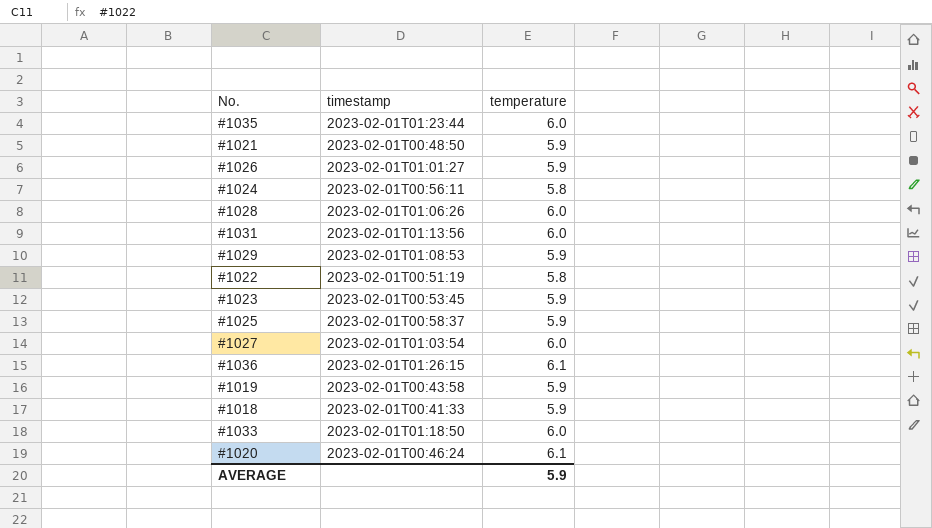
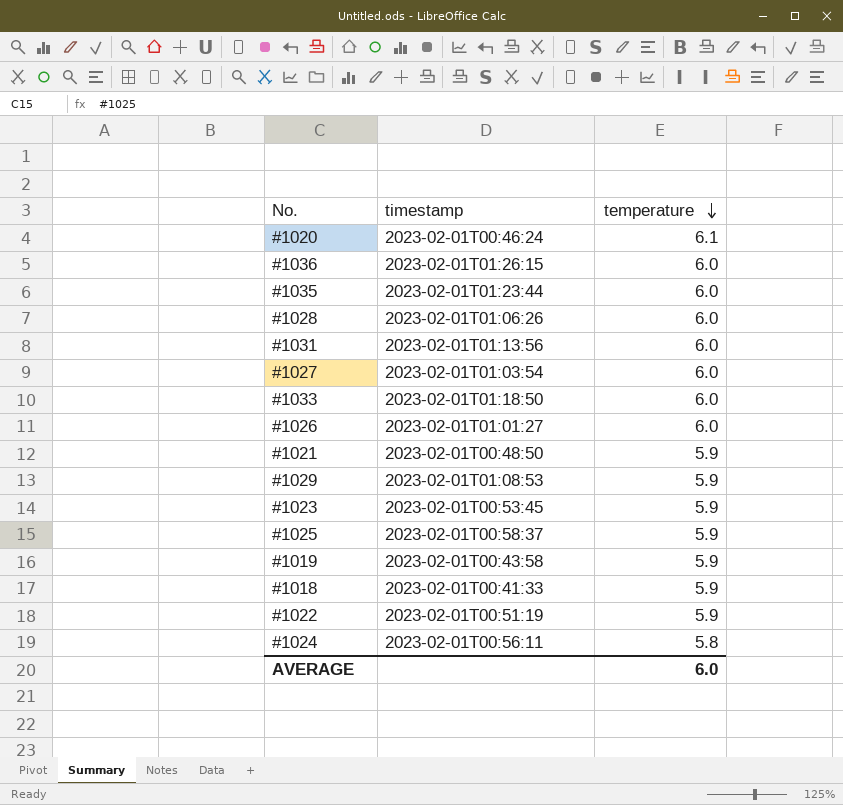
row order: none -> temperature descending
#1036 | temperature: 6.1 -> 6.0
#1026 | temperature: 5.9 -> 6.0
#1022 | temperature: 5.8 -> 5.9
AVERAGE | temperature: 5.9 -> 6.0

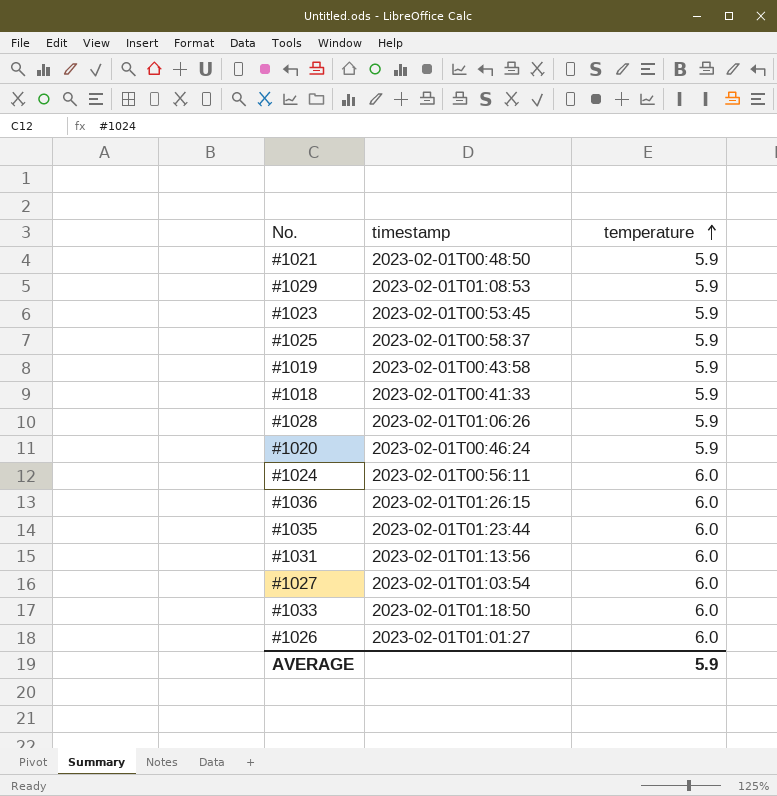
row order: temperature descending -> temperature ascending
row #1022: 2023-02-01T00:51:19 | 5.9 -> none
#1028 | temperature: 6.0 -> 5.9
#1020 | temperature: 6.1 -> 5.9
#1024 | temperature: 5.8 -> 6.0
AVERAGE | temperature: 6.0 -> 5.9

